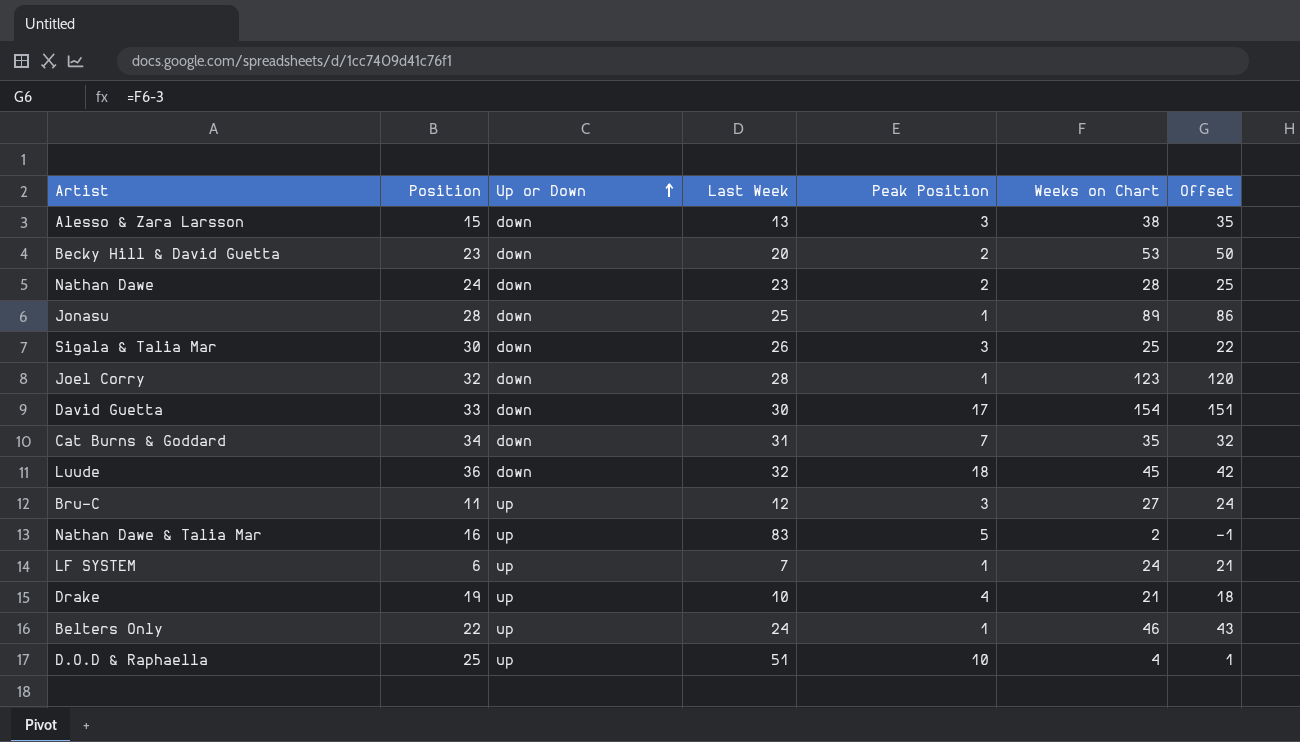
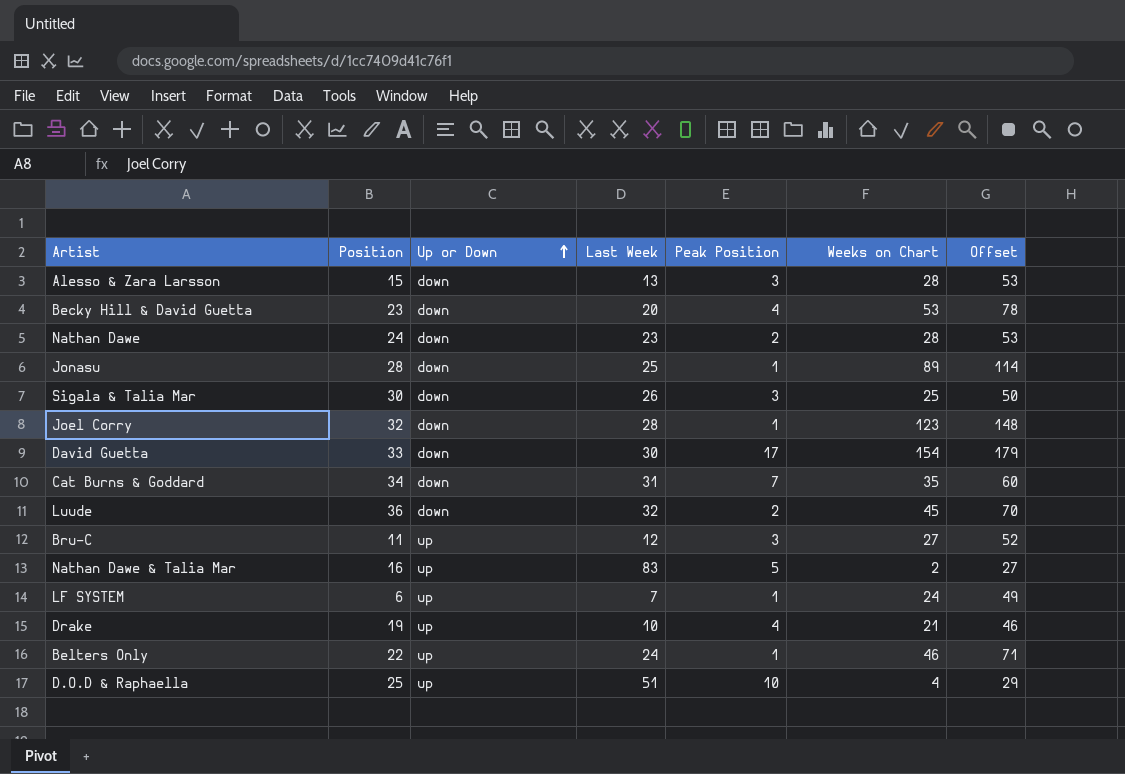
column Offset | formula: [Weeks on Chart] - 3 -> [Weeks on Chart] + 25
Alesso & Zara Larsson | Weeks on Chart: 38 -> 28
Becky Hill & David Guetta | Peak Position: 2 -> 4
Luude | Peak Position: 18 -> 2

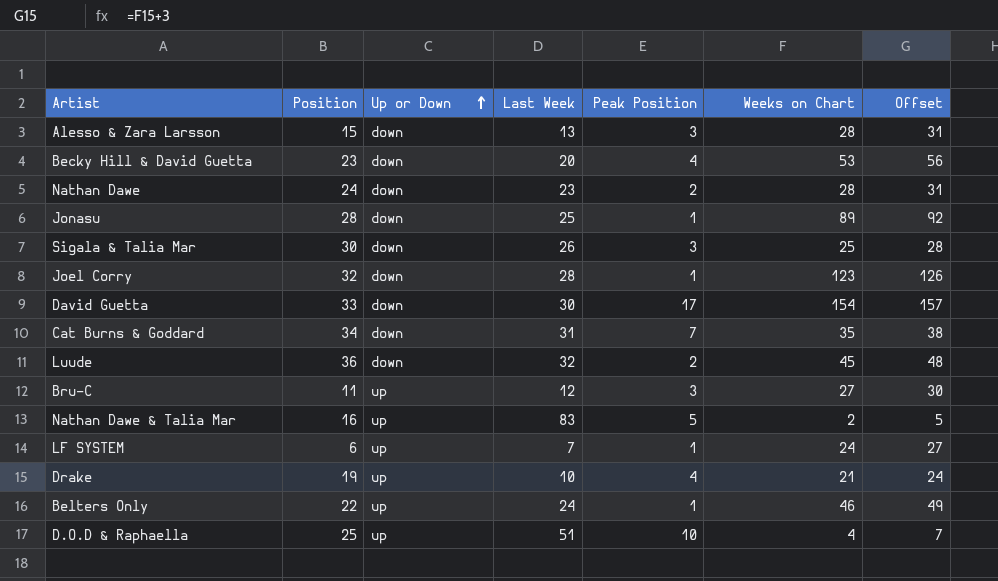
column Offset | formula: [Weeks on Chart] + 25 -> [Weeks on Chart] + 3

